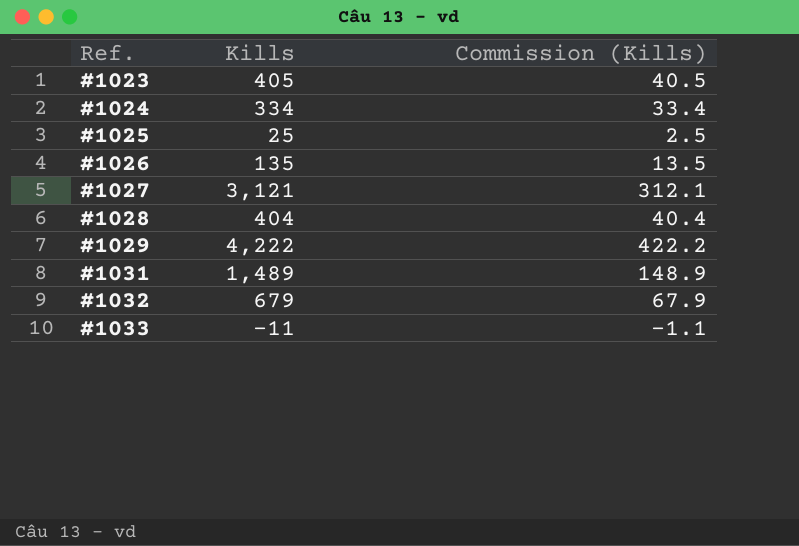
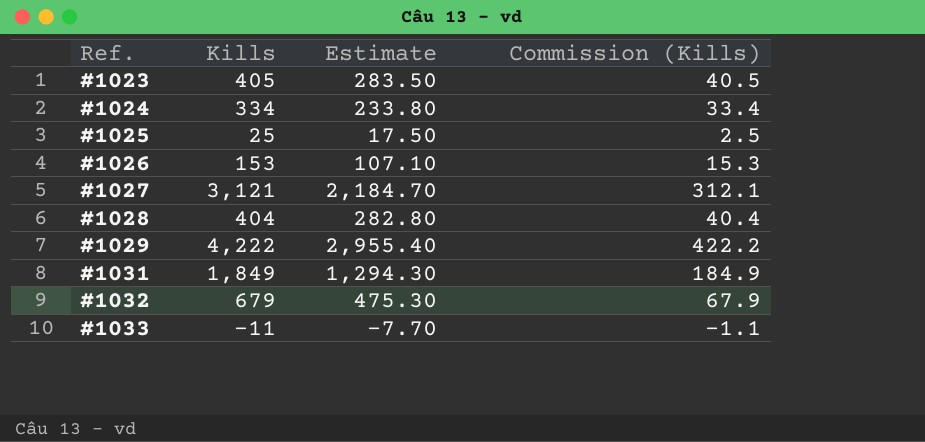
column Estimate | formula: none -> [Kills] * 0.7
#1026 | Kills: 135 -> 153
#1026 | Commission (Kills): 13.5 -> 15.3
#1031 | Kills: 1,489 -> 1,849
#1031 | Commission (Kills): 148.9 -> 184.9

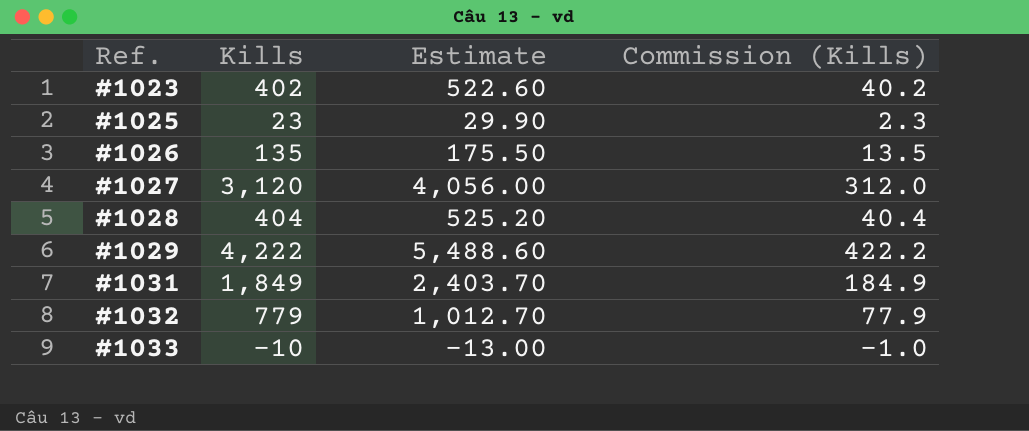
column Estimate | formula: [Kills] * 0.7 -> [Kills] * 1.3
row #1024: 334 | 233.80 | 33.4 -> none
#1023 | Kills: 405 -> 402
#1023 | Commission (Kills): 40.5 -> 40.2
#1025 | Kills: 25 -> 23
#1025 | Commission (Kills): 2.5 -> 2.3
#1026 | Kills: 153 -> 135
#1026 | Commission (Kills): 15.3 -> 13.5
#1027 | Kills: 3,121 -> 3,120
#1027 | Commission (Kills): 312.1 -> 312.0
#1032 | Kills: 679 -> 779
#1032 | Commission (Kills): 67.9 -> 77.9
#1033 | Kills: -11 -> -10
#1033 | Commission (Kills): -1.1 -> -1.0

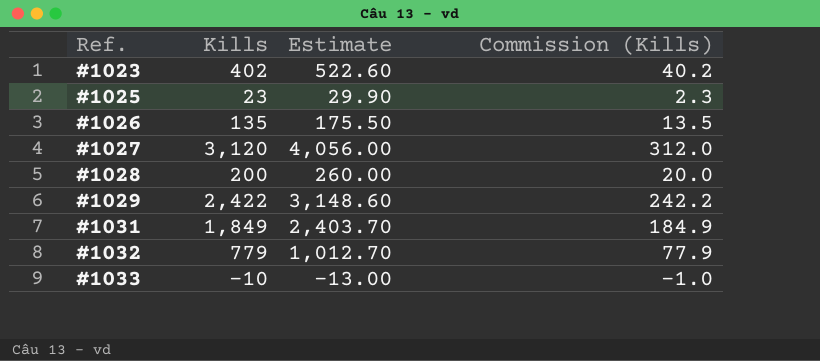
#1028 | Kills: 404 -> 200
#1028 | Estimate: 525.20 -> 260.00
#1028 | Commission (Kills): 40.4 -> 20.0
#1029 | Kills: 4,222 -> 2,422
#1029 | Estimate: 5,488.60 -> 3,148.60
#1029 | Commission (Kills): 422.2 -> 242.2

